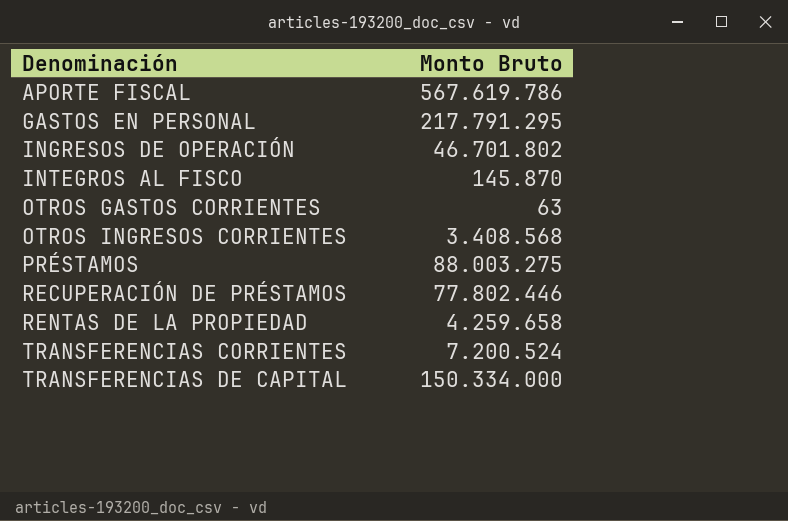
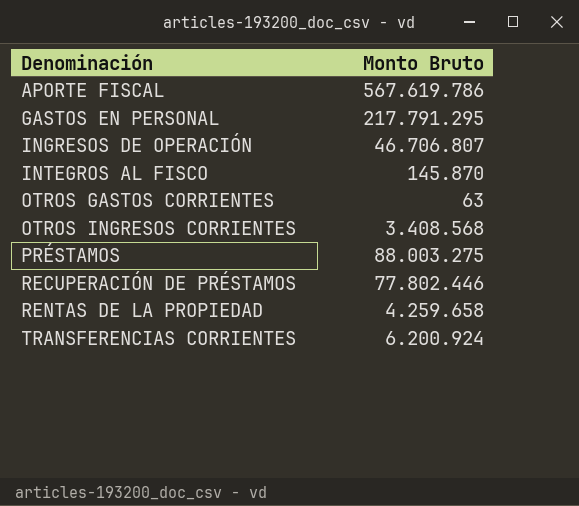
row TRANSFERENCIAS DE CAPITAL: 150.334.000 -> none
INGRESOS DE OPERACIÓN | Monto Bruto: 46.701.802 -> 46.706.807
TRANSFERENCIAS CORRIENTES | Monto Bruto: 7.200.524 -> 6.200.924

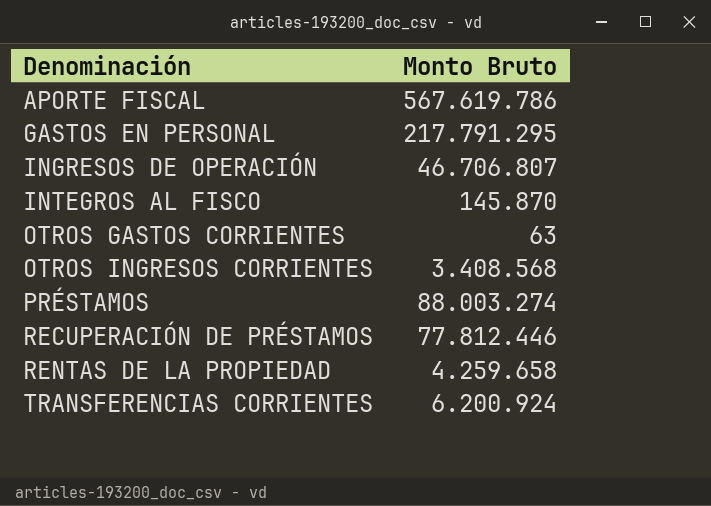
PRÉSTAMOS | Monto Bruto: 88.003.275 -> 88.003.274
RECUPERACIÓN DE PRÉSTAMOS | Monto Bruto: 77.802.446 -> 77.812.446

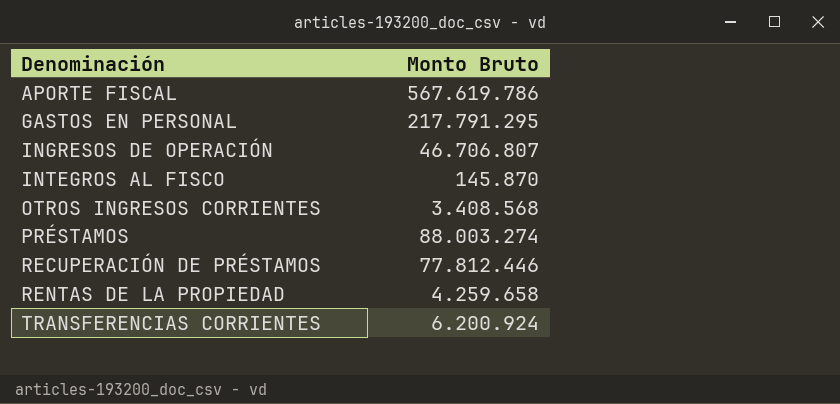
row OTROS GASTOS CORRIENTES: 63 -> none

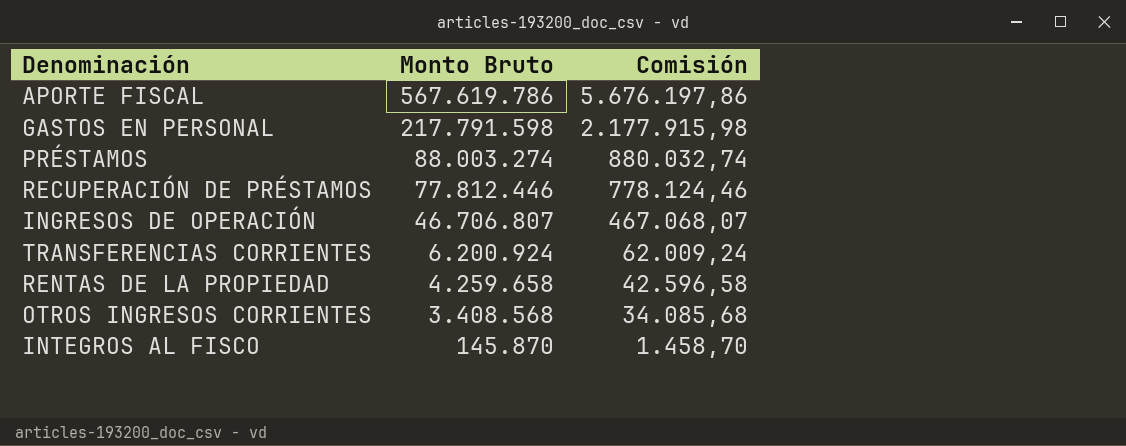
row order: Denominación ascending -> Monto Bruto descending
column Comisión | formula: none -> [Monto Bruto] * 0,01
GASTOS EN PERSONAL | Monto Bruto: 217.791.295 -> 217.791.598

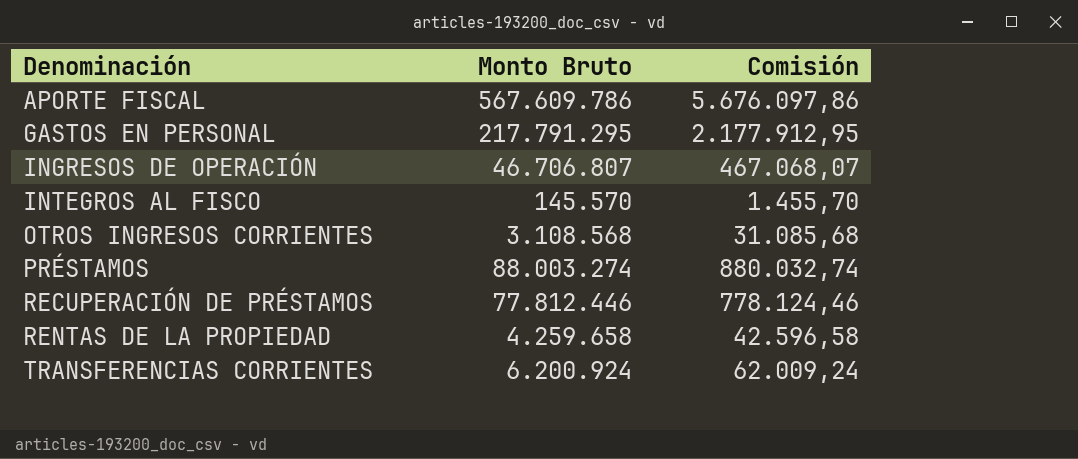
row order: Monto Bruto descending -> Denominación ascending
APORTE FISCAL | Monto Bruto: 567.619.786 -> 567.609.786
APORTE FISCAL | Comisión: 5.676.197,86 -> 5.676.097,86
GASTOS EN PERSONAL | Monto Bruto: 217.791.598 -> 217.791.295
GASTOS EN PERSONAL | Comisión: 2.177.915,98 -> 2.177.912,95
INTEGROS AL FISCO | Monto Bruto: 145.870 -> 145.570
INTEGROS AL FISCO | Comisión: 1.458,70 -> 1.455,70
OTROS INGRESOS CORRIENTES | Monto Bruto: 3.408.568 -> 3.108.568
OTROS INGRESOS CORRIENTES | Comisión: 34.085,68 -> 31.085,68

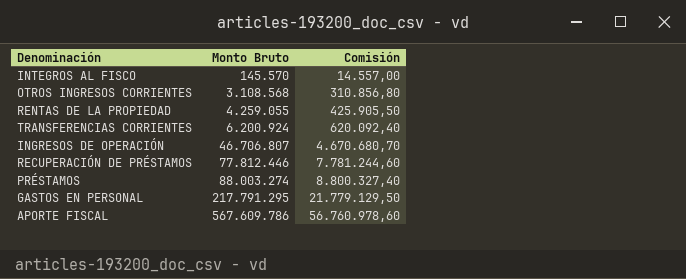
row order: Denominación ascending -> Monto Bruto ascending
column Comisión | formula: [Monto Bruto] * 0,01 -> [Monto Bruto] * 0,1
RENTAS DE LA PROPIEDAD | Monto Bruto: 4.259.658 -> 4.259.055

